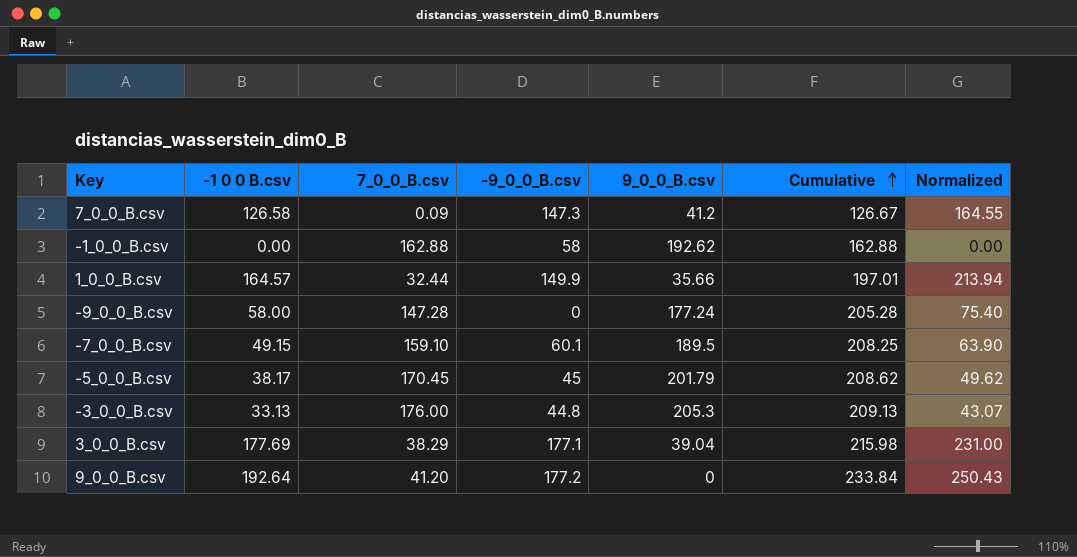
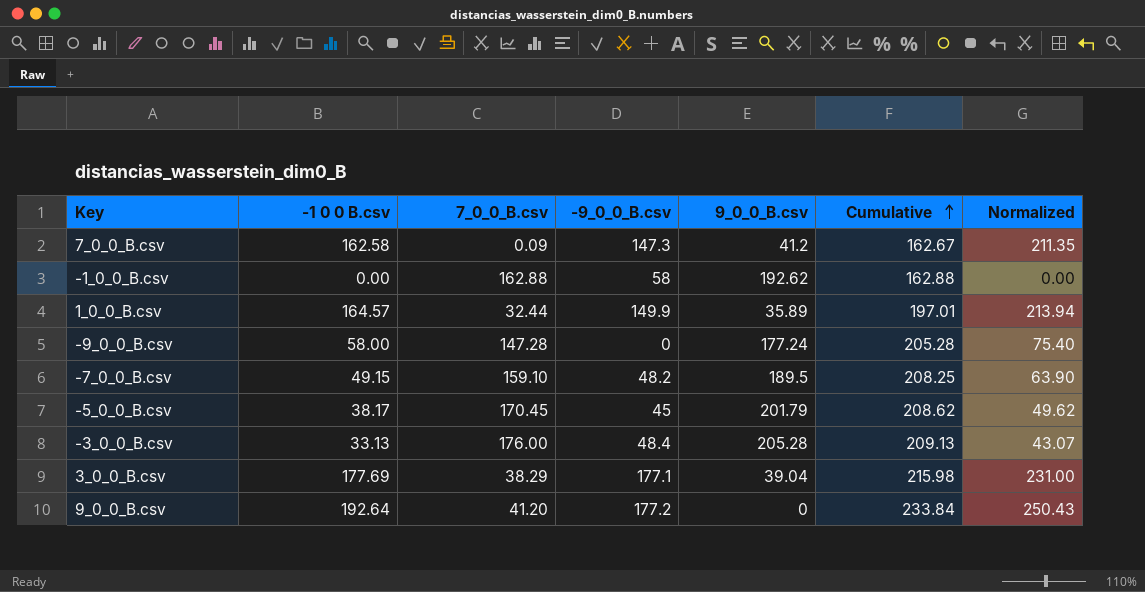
7_0_0_B.csv | -1 0 0 B.csv: 126.58 -> 162.58
7_0_0_B.csv | Cumulative: 126.67 -> 162.67
7_0_0_B.csv | Normalized: 164.55 -> 211.35
1_0_0_B.csv | 9_0_0_B.csv: 35.66 -> 35.89
-7_0_0_B.csv | -9_0_0_B.csv: 60.1 -> 48.2
-3_0_0_B.csv | -9_0_0_B.csv: 44.8 -> 48.4
-3_0_0_B.csv | 9_0_0_B.csv: 205.3 -> 205.28

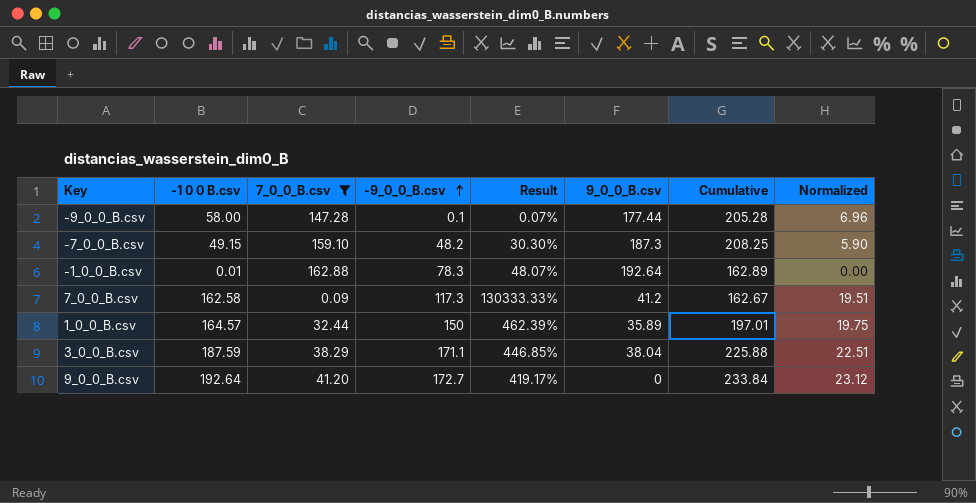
filter: none -> 7_0_0_B.csv <= 162.88
row order: Cumulative ascending -> -9_0_0_B.csv ascending
column Result | formula: none -> [-9_0_0_B.csv] / [7_0_0_B.csv]
column Normalized | formula: [-1 0 0 B.csv] * 1.3 -> [-1 0 0 B.csv] * 0.12
-9_0_0_B.csv | -9_0_0_B.csv: 0 -> 0.1
-9_0_0_B.csv | 9_0_0_B.csv: 177.24 -> 177.44
-7_0_0_B.csv | 9_0_0_B.csv: 189.5 -> 187.3
-1_0_0_B.csv | -1 0 0 B.csv: 0.00 -> 0.01
-1_0_0_B.csv | -9_0_0_B.csv: 58 -> 78.3
-1_0_0_B.csv | 9_0_0_B.csv: 192.62 -> 192.64
-1_0_0_B.csv | Cumulative: 162.88 -> 162.89
7_0_0_B.csv | -9_0_0_B.csv: 147.3 -> 117.3
1_0_0_B.csv | -9_0_0_B.csv: 149.9 -> 150
3_0_0_B.csv | -1 0 0 B.csv: 177.69 -> 187.59
3_0_0_B.csv | -9_0_0_B.csv: 177.1 -> 171.1
3_0_0_B.csv | 9_0_0_B.csv: 39.04 -> 38.04
3_0_0_B.csv | Cumulative: 215.98 -> 225.88
9_0_0_B.csv | -9_0_0_B.csv: 177.2 -> 172.7

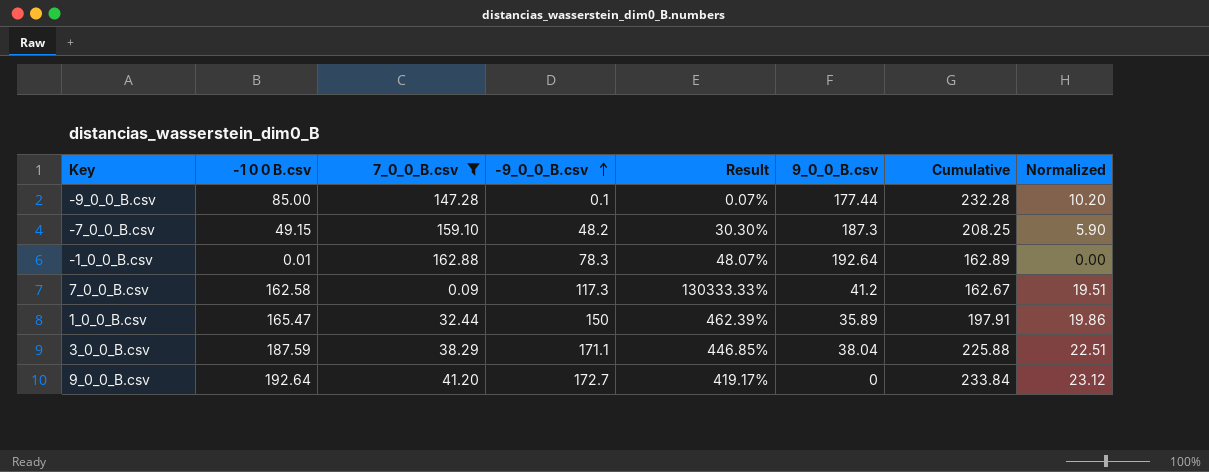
-9_0_0_B.csv | -1 0 0 B.csv: 58.00 -> 85.00
-9_0_0_B.csv | Cumulative: 205.28 -> 232.28
-9_0_0_B.csv | Normalized: 6.96 -> 10.20
1_0_0_B.csv | -1 0 0 B.csv: 164.57 -> 165.47
1_0_0_B.csv | Cumulative: 197.01 -> 197.91
1_0_0_B.csv | Normalized: 19.75 -> 19.86

